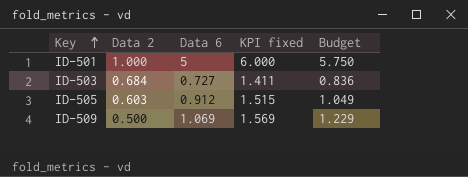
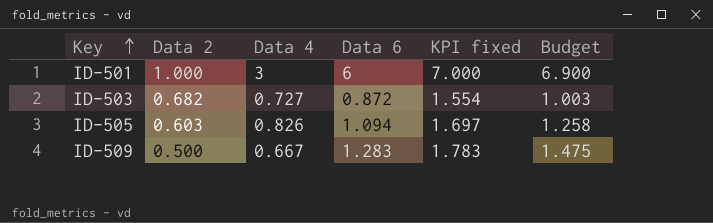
column Data 4 | position: none -> 3
ID-501 | Data 6: 5 -> 6
ID-501 | KPI fixed: 6.000 -> 7.000
ID-501 | Budget: 5.750 -> 6.900
ID-503 | Data 2: 0.684 -> 0.682
ID-503 | Data 6: 0.727 -> 0.872
ID-503 | KPI fixed: 1.411 -> 1.554
ID-503 | Budget: 0.836 -> 1.003
ID-505 | Data 6: 0.912 -> 1.094
ID-505 | KPI fixed: 1.515 -> 1.697
ID-505 | Budget: 1.049 -> 1.258
ID-509 | Data 6: 1.069 -> 1.283
ID-509 | KPI fixed: 1.569 -> 1.783
ID-509 | Budget: 1.229 -> 1.475

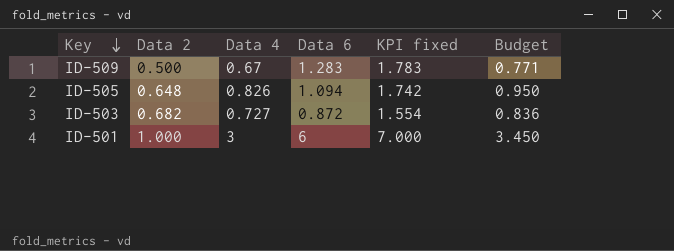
row order: Key ascending -> Key descending
column Budget | formula: [Data 6] * 1.15 -> [Data 4] * 1.15
ID-509 | Data 4: 0.667 -> 0.67
ID-505 | Data 2: 0.603 -> 0.648
ID-505 | KPI fixed: 1.697 -> 1.742

